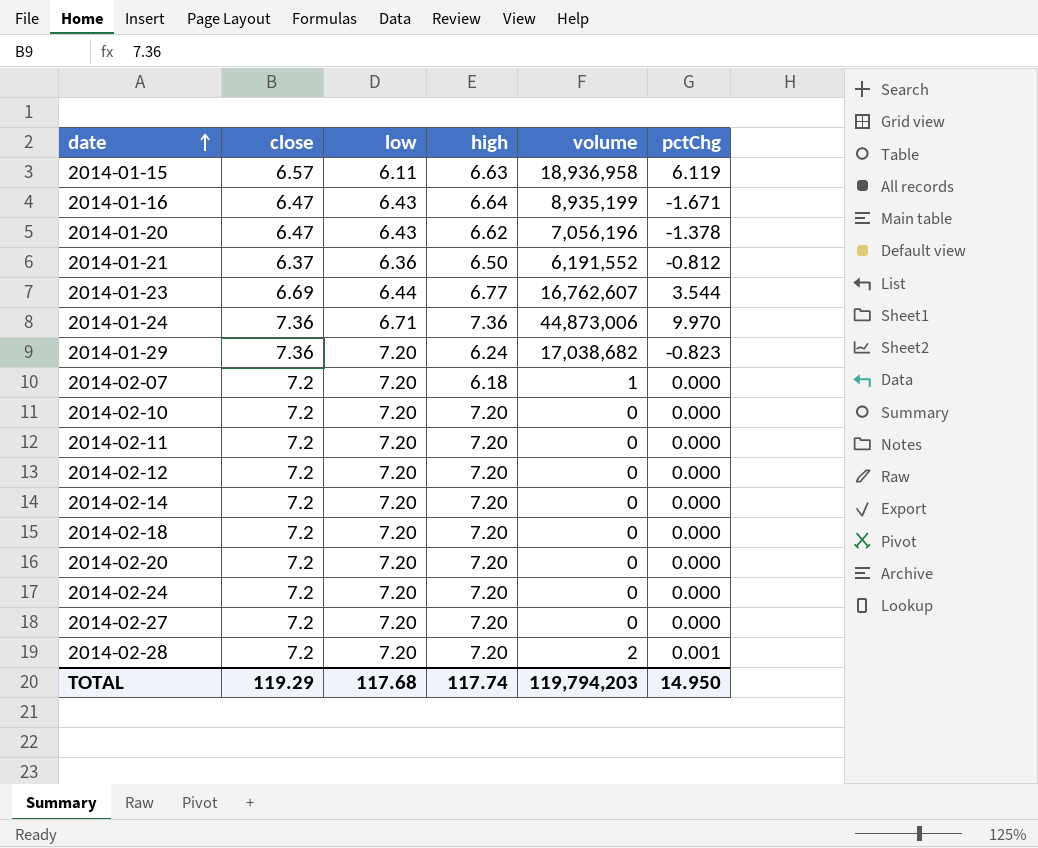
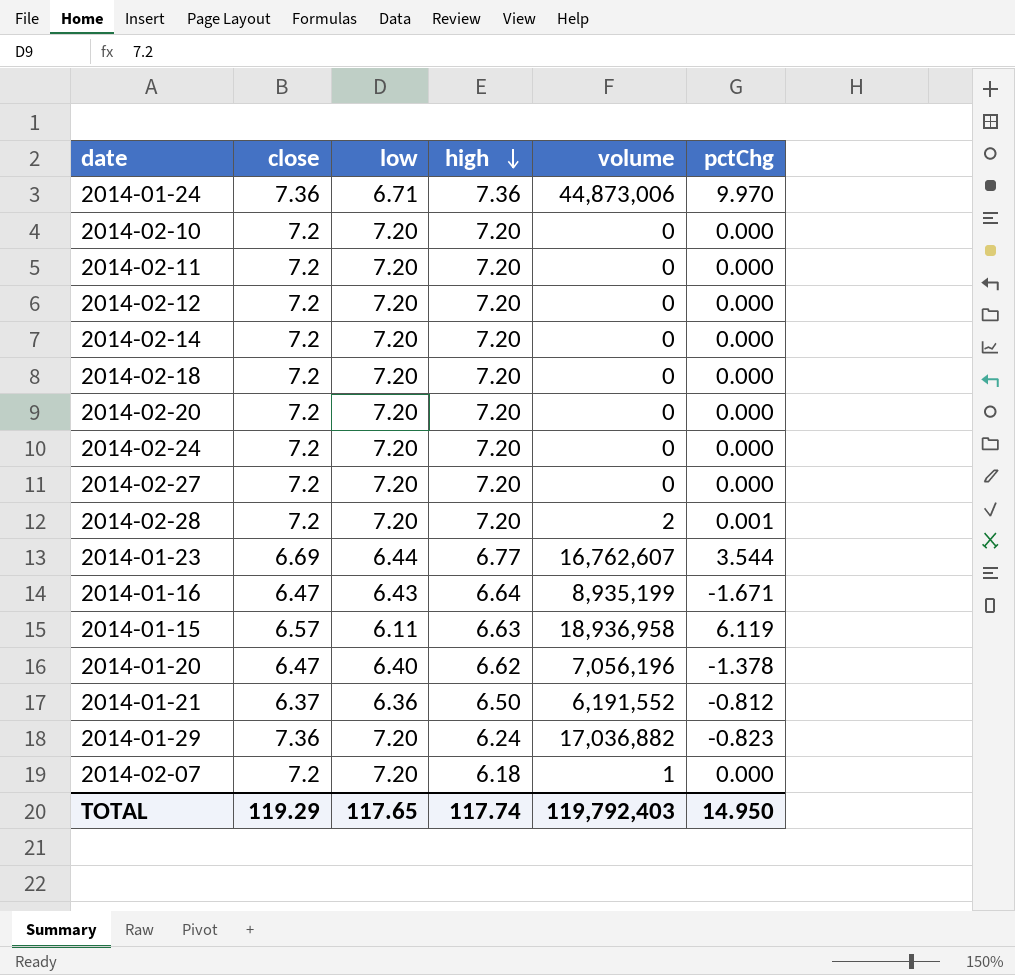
row order: date ascending -> high descending
2014-01-20 | low: 6.43 -> 6.40
2014-01-29 | volume: 17,038,682 -> 17,036,882
TOTAL | low: 117.68 -> 117.65
TOTAL | volume: 119,794,203 -> 119,792,403

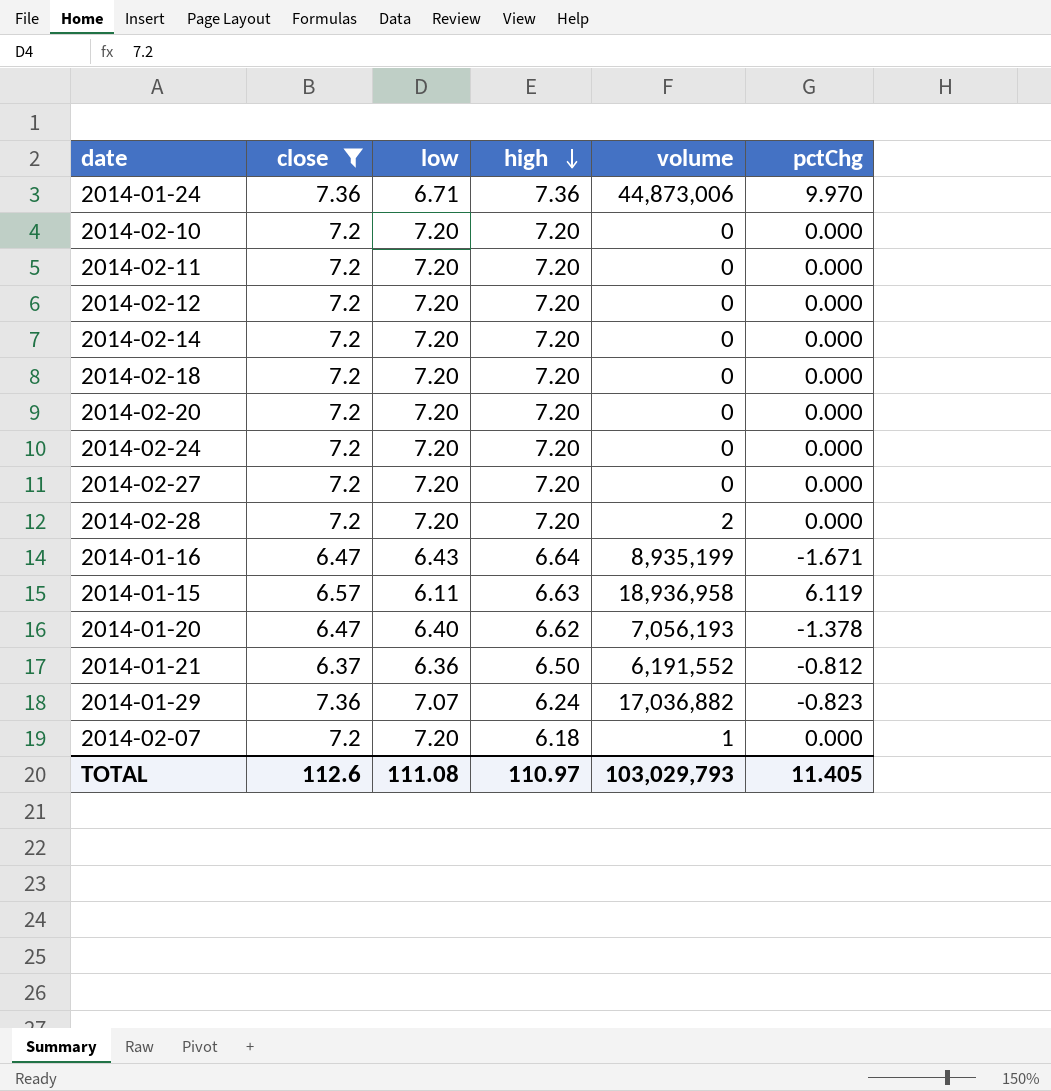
filter: none -> close != 6.69
2014-02-28 | pctChg: 0.001 -> 0.000
2014-01-20 | volume: 7,056,196 -> 7,056,193
2014-01-29 | low: 7.20 -> 7.07
TOTAL | close: 119.29 -> 112.6
TOTAL | low: 117.65 -> 111.08
TOTAL | high: 117.74 -> 110.97
TOTAL | volume: 119,792,403 -> 103,029,793
TOTAL | pctChg: 14.950 -> 11.405

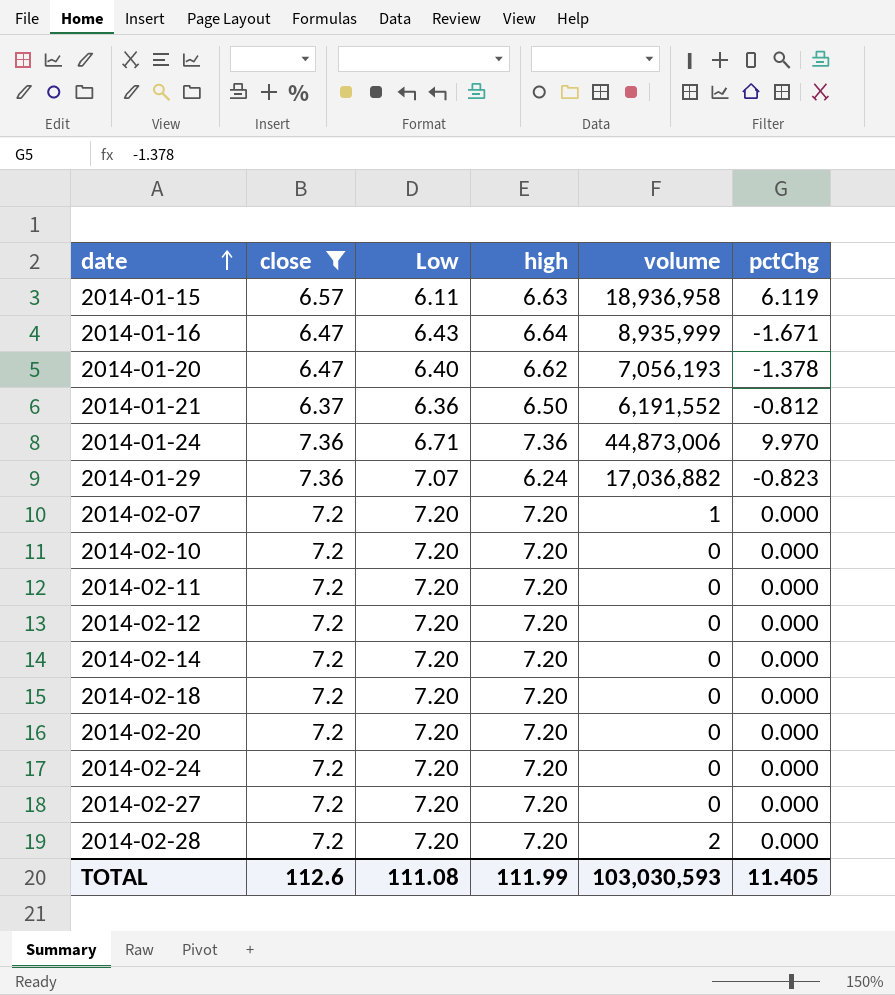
row order: high descending -> date ascending
column name: low -> Low
2014-01-16 | volume: 8,935,199 -> 8,935,999
2014-02-07 | high: 6.18 -> 7.20
TOTAL | high: 110.97 -> 111.99
TOTAL | volume: 103,029,793 -> 103,030,593

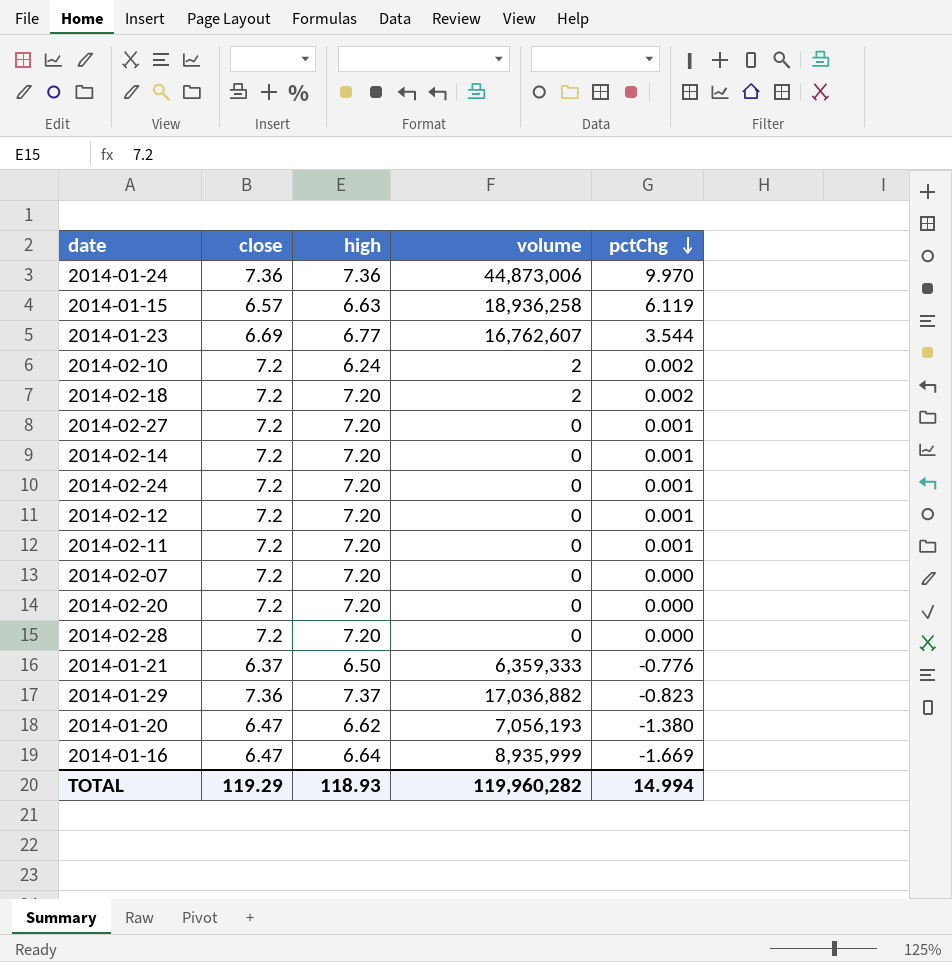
filter: close != 6.69 -> none
row order: date ascending -> pctChg descending
column Low | position: 3 -> none
2014-01-15 | volume: 18,936,958 -> 18,936,258
2014-02-10 | high: 7.20 -> 6.24
2014-02-10 | volume: 0 -> 2
2014-02-10 | pctChg: 0.000 -> 0.002
2014-02-18 | volume: 0 -> 2
2014-02-18 | pctChg: 0.000 -> 0.002
2014-02-27 | pctChg: 0.000 -> 0.001
2014-02-14 | pctChg: 0.000 -> 0.001
2014-02-24 | pctChg: 0.000 -> 0.001
2014-02-12 | pctChg: 0.000 -> 0.001
2014-02-11 | pctChg: 0.000 -> 0.001
2014-02-07 | volume: 1 -> 0
2014-02-28 | volume: 2 -> 0
2014-01-21 | volume: 6,191,552 -> 6,359,333
2014-01-21 | pctChg: -0.812 -> -0.776
2014-01-29 | high: 6.24 -> 7.37
2014-01-20 | pctChg: -1.378 -> -1.380
2014-01-16 | pctChg: -1.671 -> -1.669
TOTAL | close: 112.6 -> 119.29
TOTAL | high: 111.99 -> 118.93
TOTAL | volume: 103,030,593 -> 119,960,282
TOTAL | pctChg: 11.405 -> 14.994

